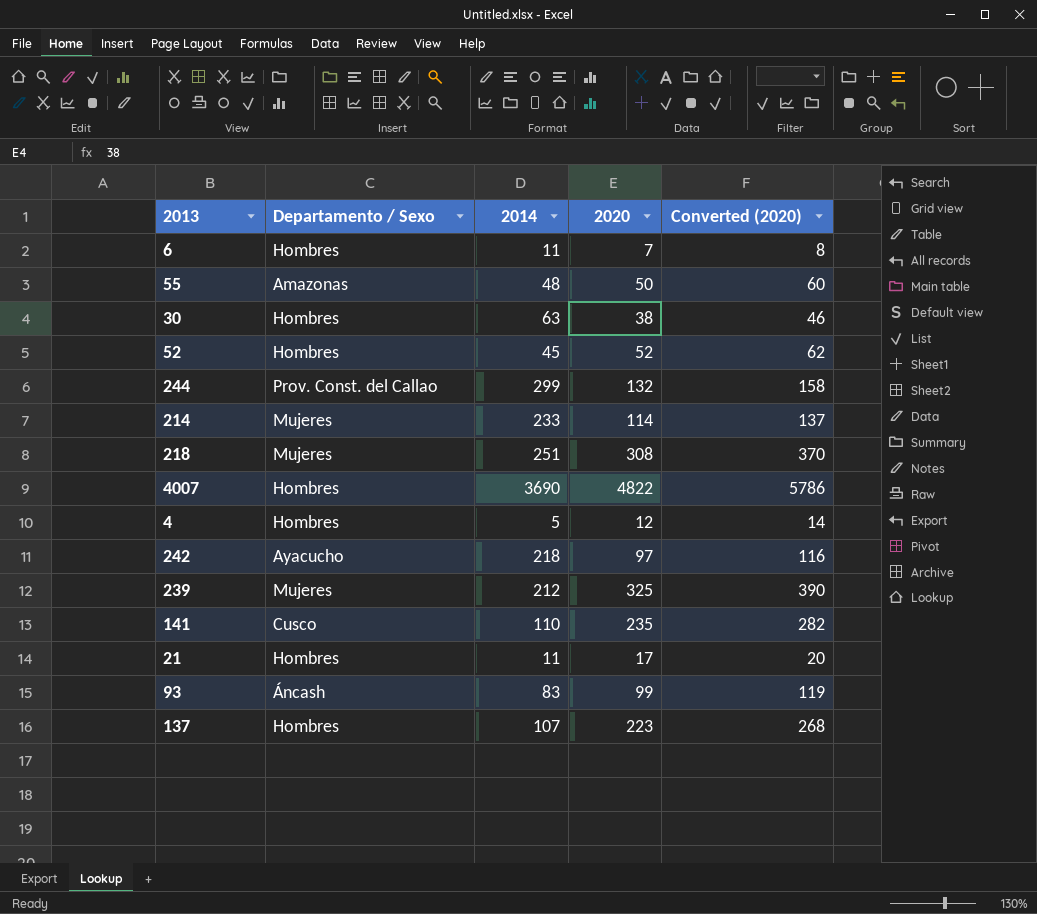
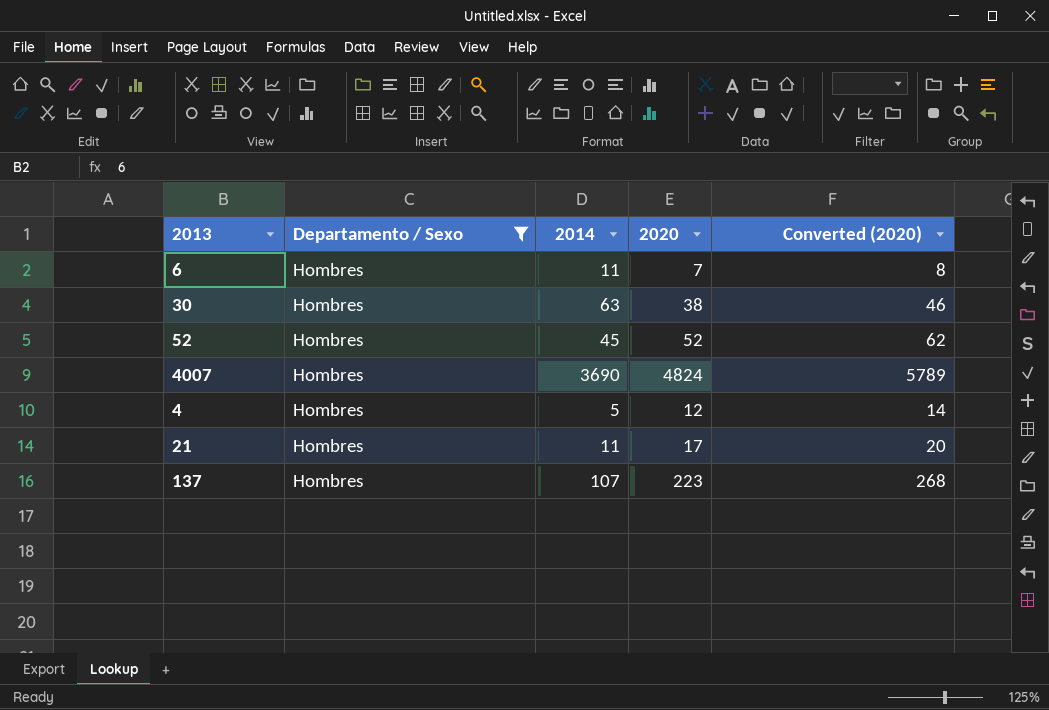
filter: none -> Departamento / Sexo = Hombres
4007 | 2020: 4822 -> 4824
4007 | Converted (2020): 5786 -> 5789

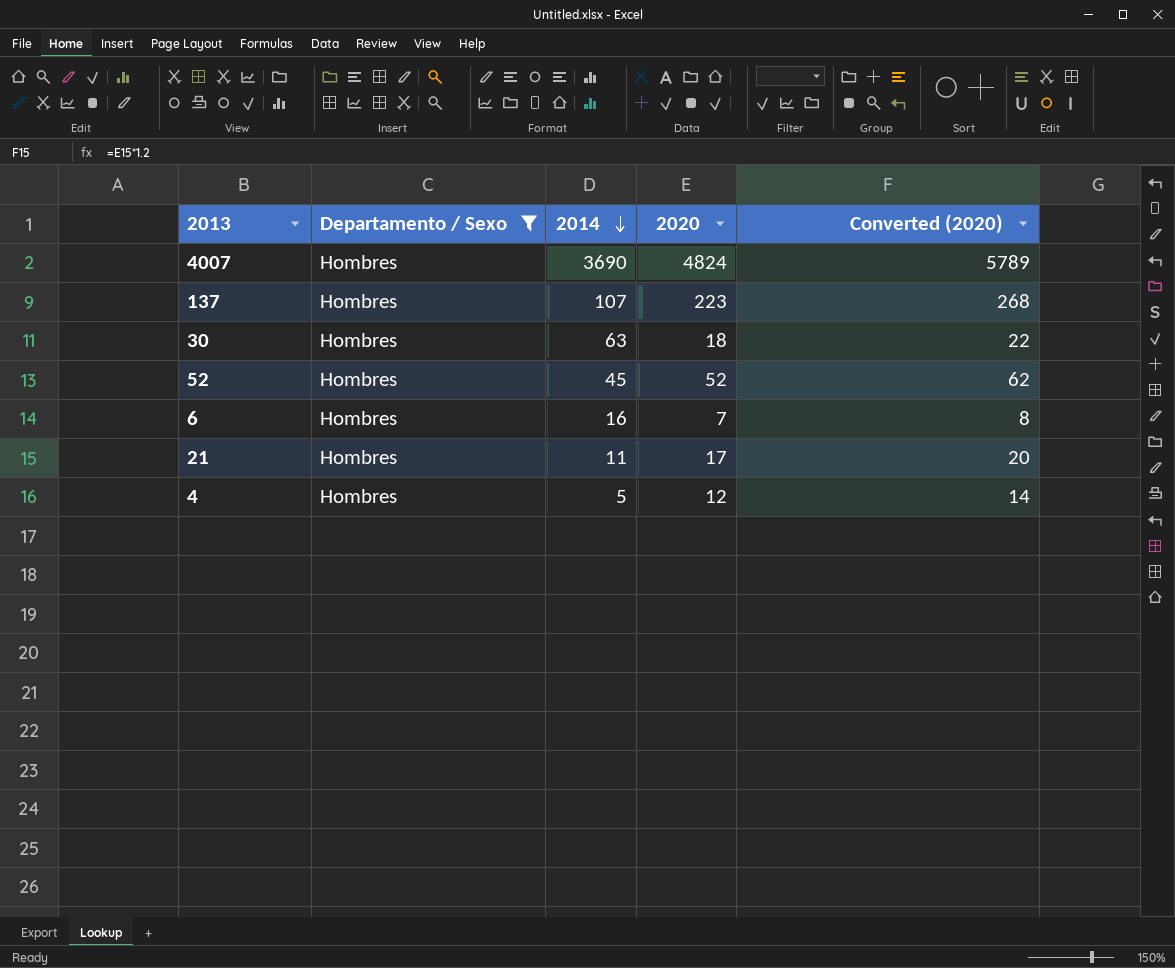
row order: none -> 2014 descending
30 | 2020: 38 -> 18
30 | Converted (2020): 46 -> 22
6 | 2014: 11 -> 16

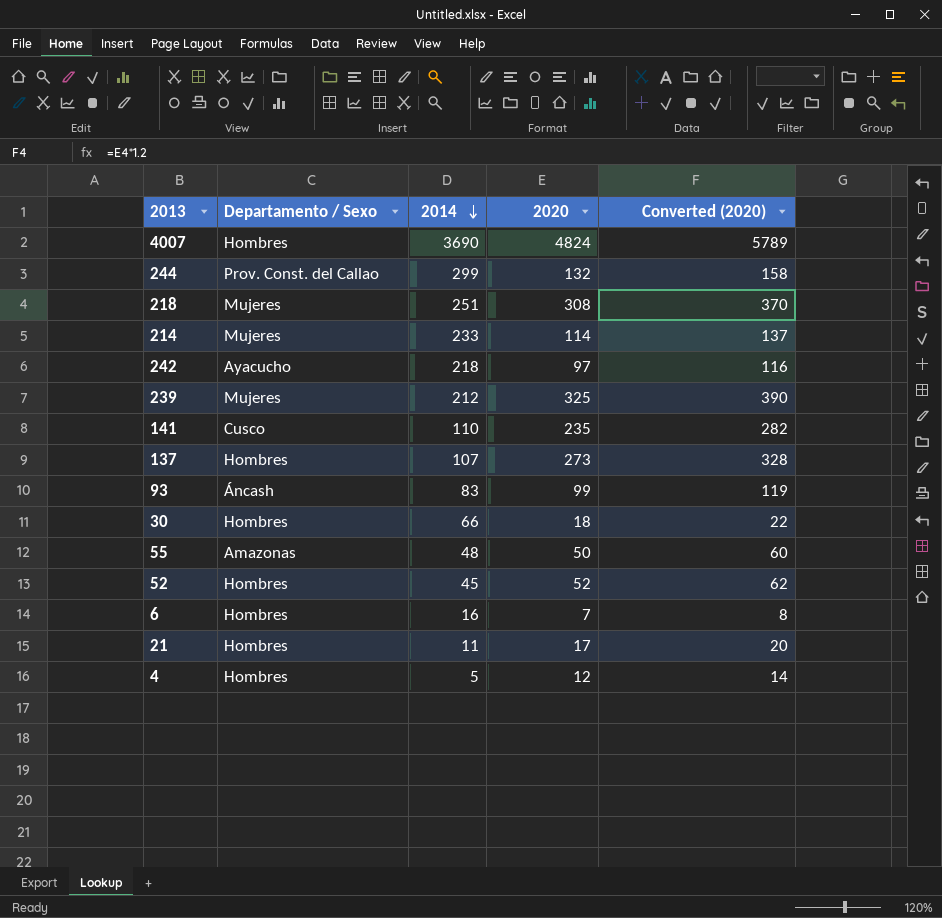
filter: Departamento / Sexo = Hombres -> none
137 | 2020: 223 -> 273
137 | Converted (2020): 268 -> 328
30 | 2014: 63 -> 66

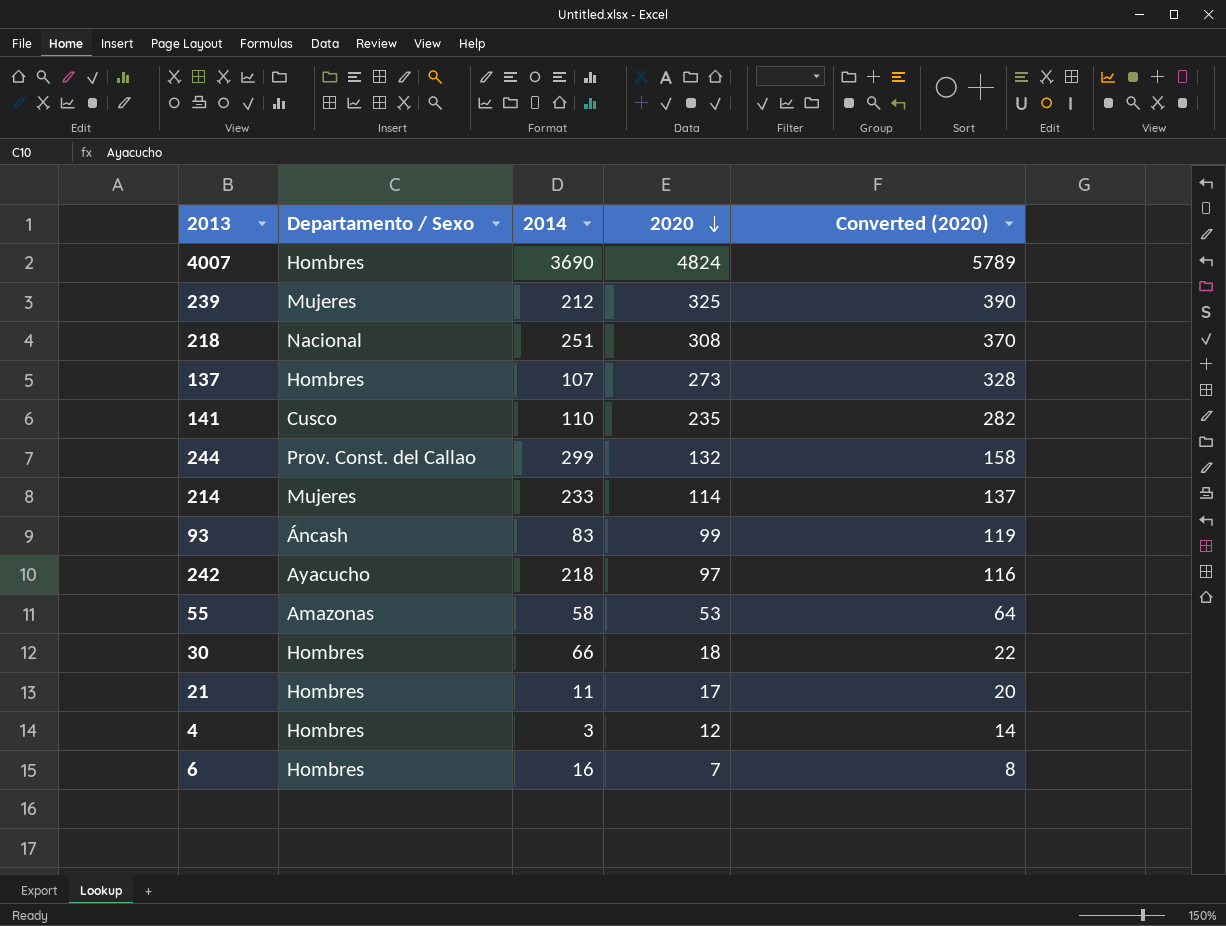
row order: 2014 descending -> 2020 descending
row 52: Hombres | 45 | 52 | 62 -> none
218 | Departamento / Sexo: Mujeres -> Nacional
55 | 2014: 48 -> 58
55 | 2020: 50 -> 53
55 | Converted (2020): 60 -> 64
4 | 2014: 5 -> 3

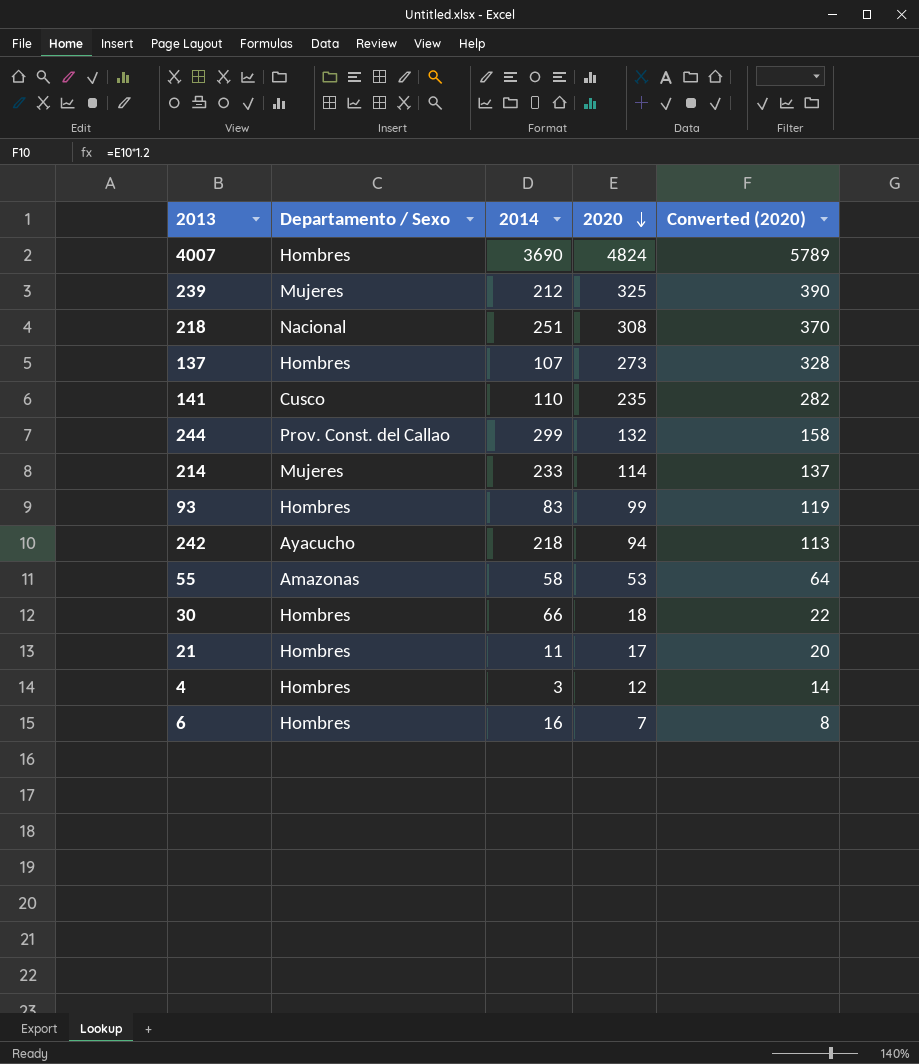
93 | Departamento / Sexo: Áncash -> Hombres
242 | 2020: 97 -> 94
242 | Converted (2020): 116 -> 113

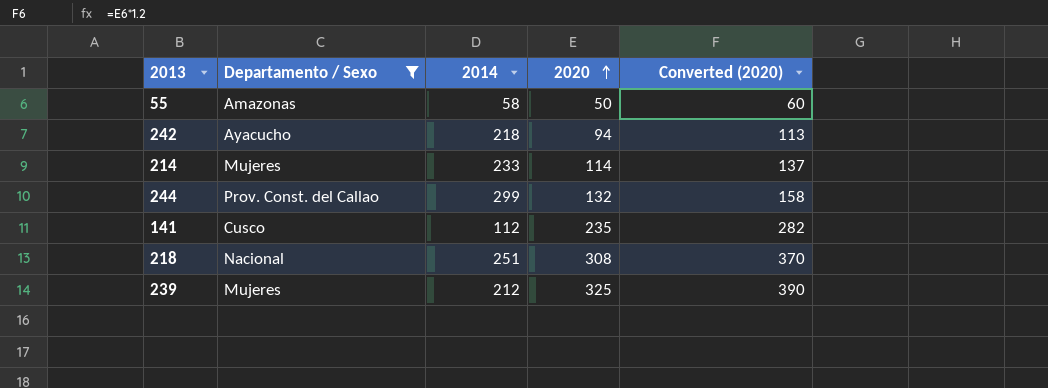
filter: none -> Departamento / Sexo != Hombres
row order: 2020 descending -> 2020 ascending
55 | 2020: 53 -> 50
55 | Converted (2020): 64 -> 60
141 | 2014: 110 -> 112

